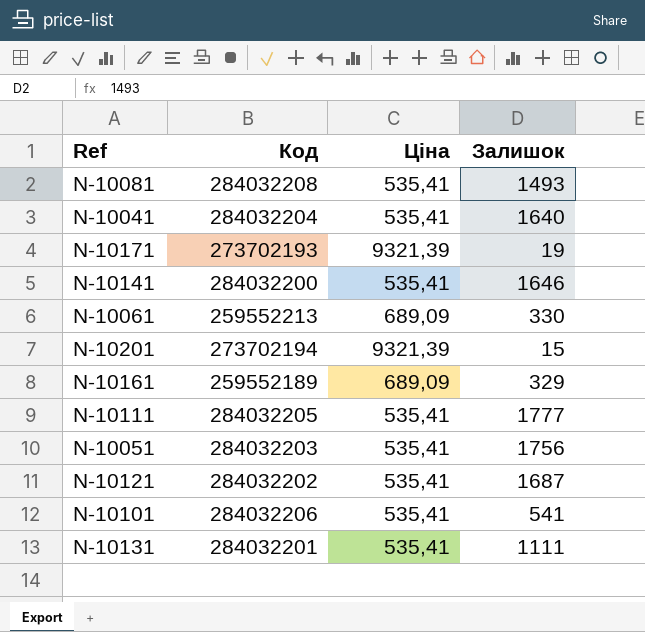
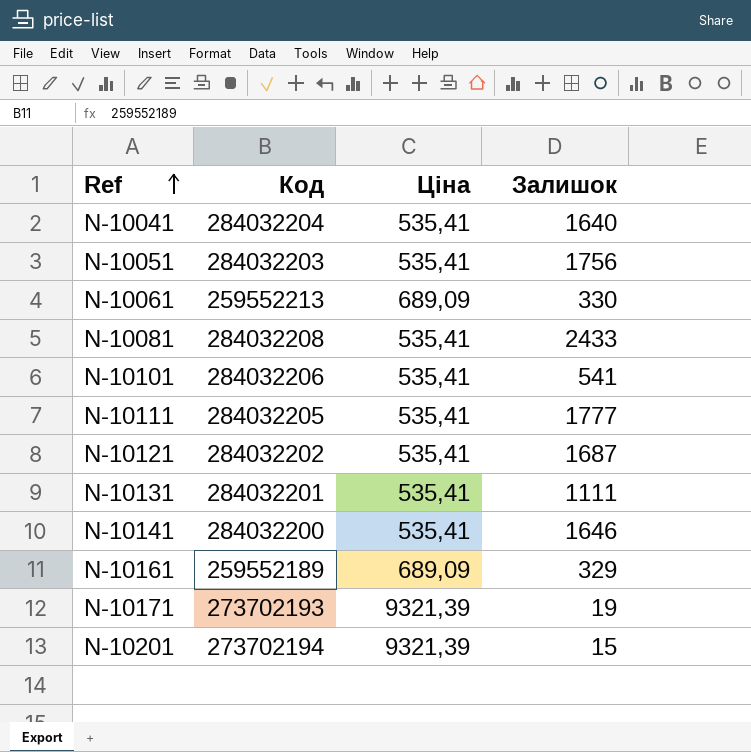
row order: none -> Ref ascending
N-10081 | Залишок: 1493 -> 2433

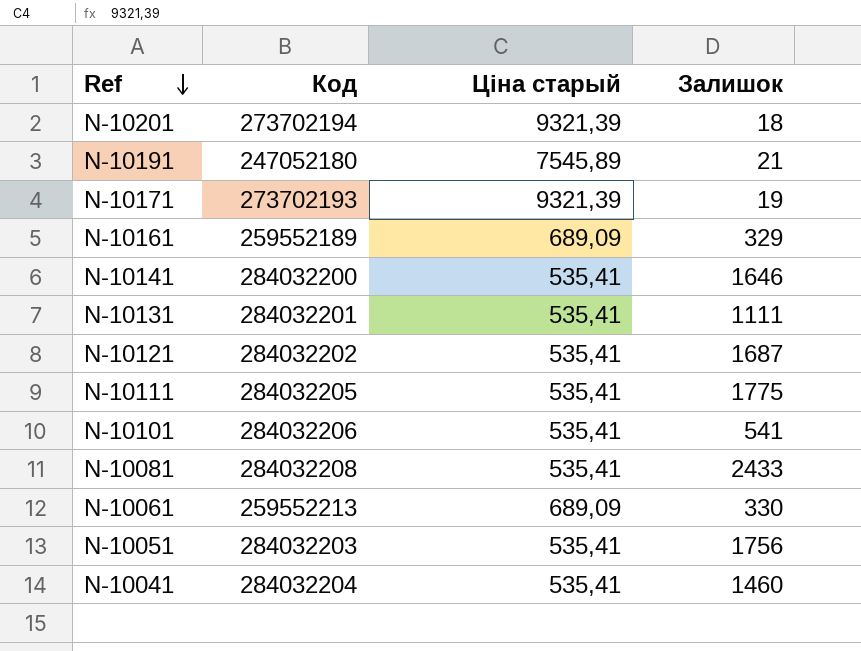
row order: Ref ascending -> Ref descending
column name: Ціна -> Ціна старый
N-10201 | Залишок: 15 -> 18
row N-10191: none -> 247052180 | 7545,89 | 21
N-10111 | Залишок: 1777 -> 1775
N-10041 | Залишок: 1640 -> 1460

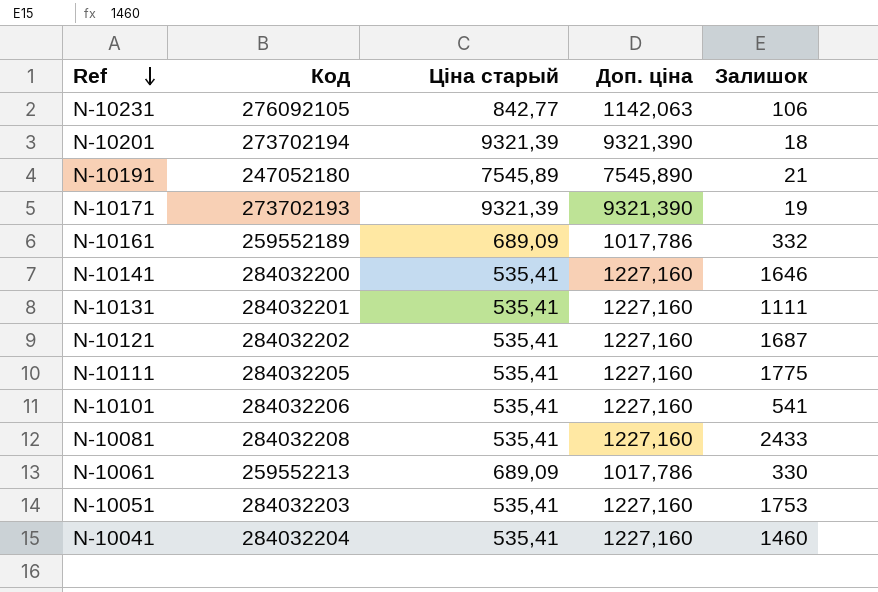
column Доп. ціна | position: none -> 4
row N-10231: none -> 276092105 | 842,77 | 1142,063 | 106
N-10161 | Залишок: 329 -> 332
N-10051 | Залишок: 1756 -> 1753

